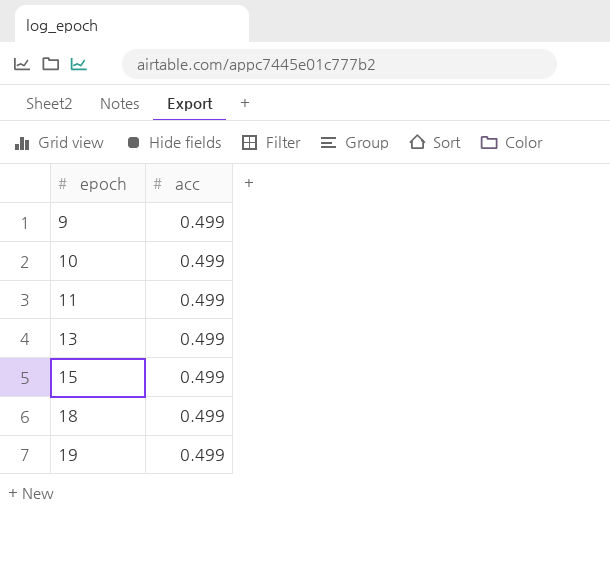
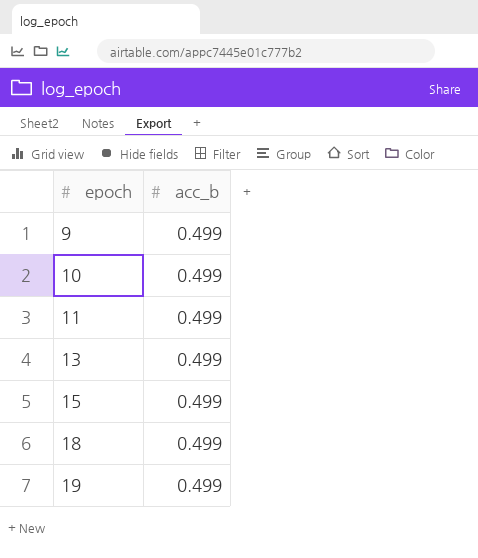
column name: acc -> acc_b

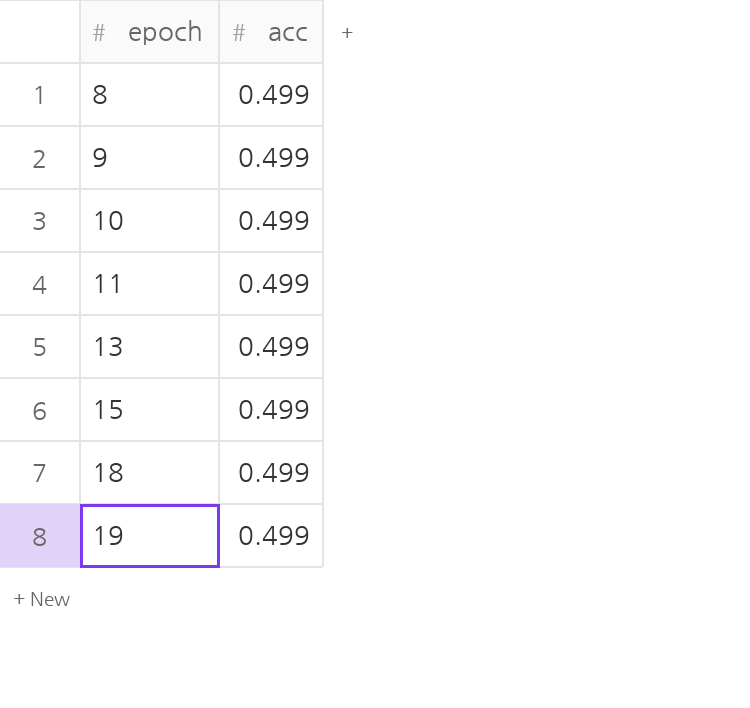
column name: acc_b -> acc
row 8: none -> 0.499

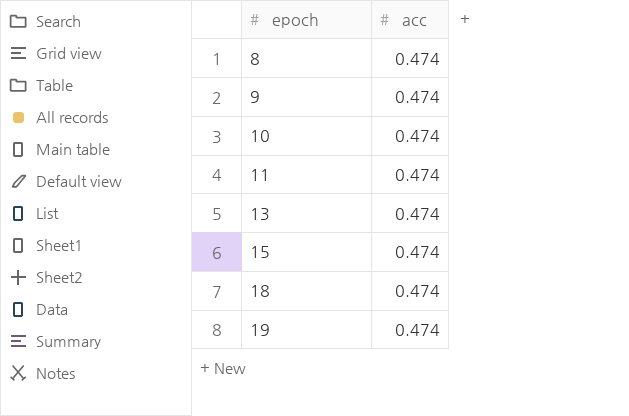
8 | acc: 0.499 -> 0.474
9 | acc: 0.499 -> 0.474
10 | acc: 0.499 -> 0.474
11 | acc: 0.499 -> 0.474
13 | acc: 0.499 -> 0.474
15 | acc: 0.499 -> 0.474
18 | acc: 0.499 -> 0.474
19 | acc: 0.499 -> 0.474

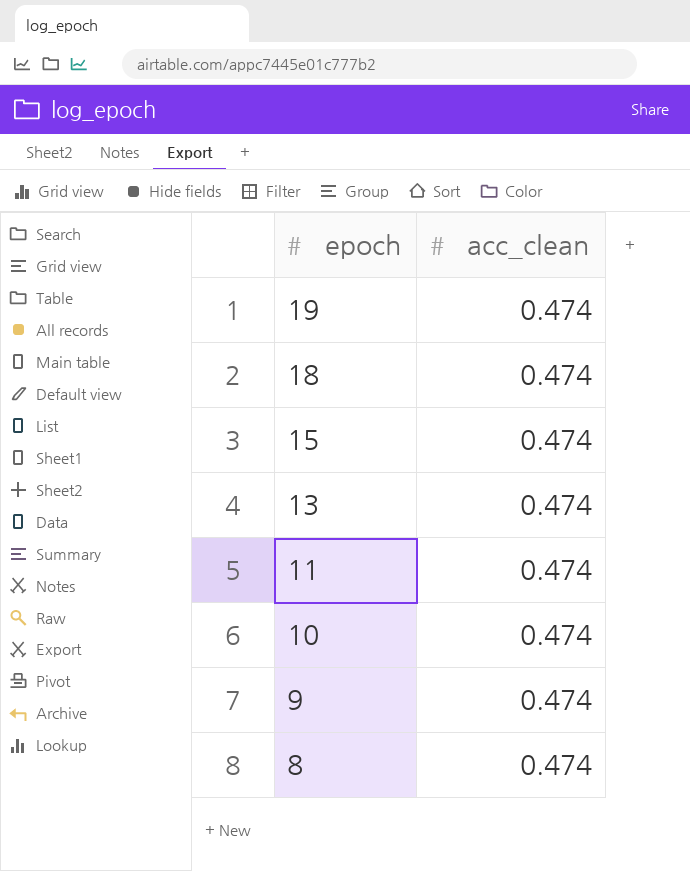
row order: epoch ascending -> epoch descending
column name: acc -> acc_clean

